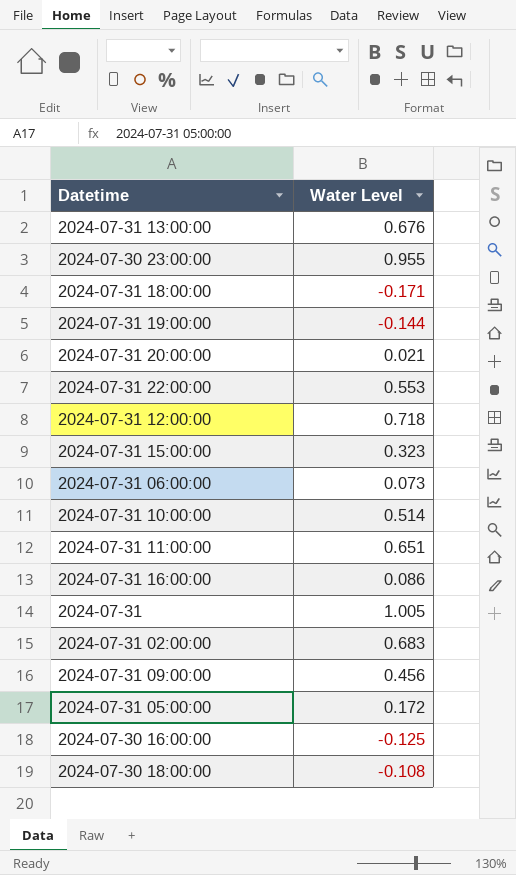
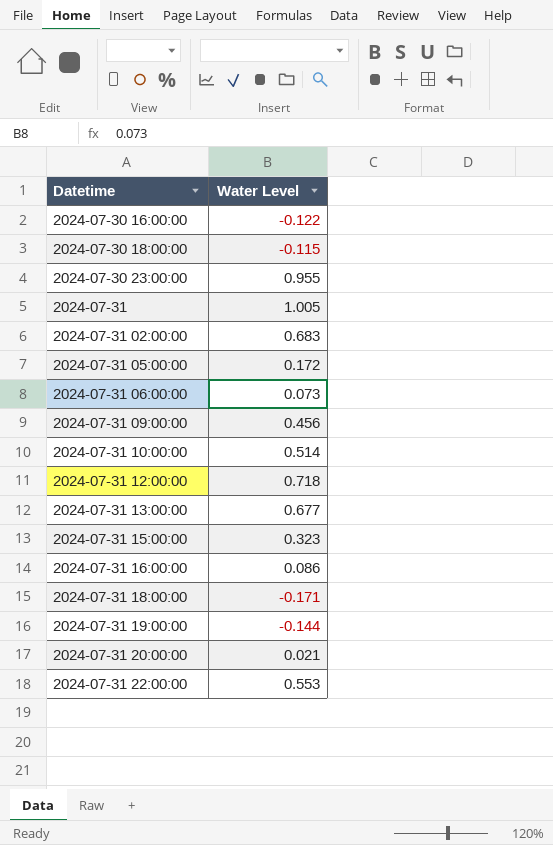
row order: none -> Datetime ascending
row 2024-07-31 11:00:00: 0.651 -> none
2024-07-30 16:00:00 | Water Level: -0.125 -> -0.122
2024-07-30 18:00:00 | Water Level: -0.108 -> -0.115
2024-07-31 13:00:00 | Water Level: 0.676 -> 0.677

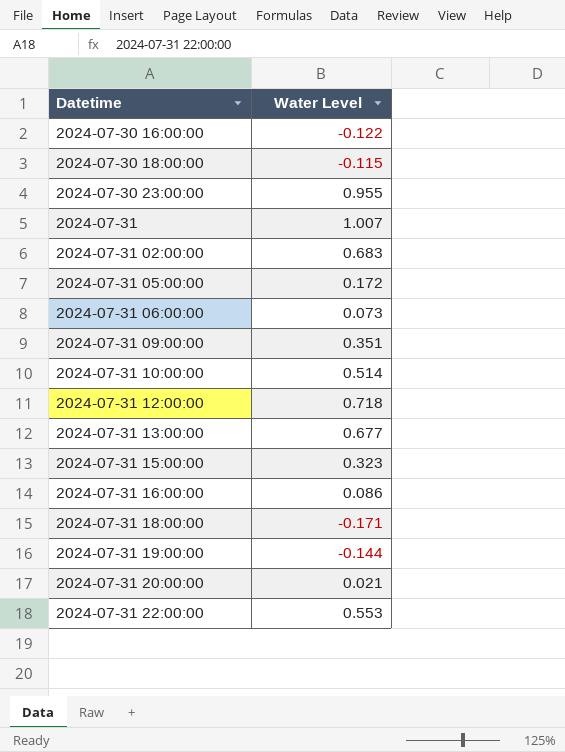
2024-07-31 | Water Level: 1.005 -> 1.007
2024-07-31 09:00:00 | Water Level: 0.456 -> 0.351

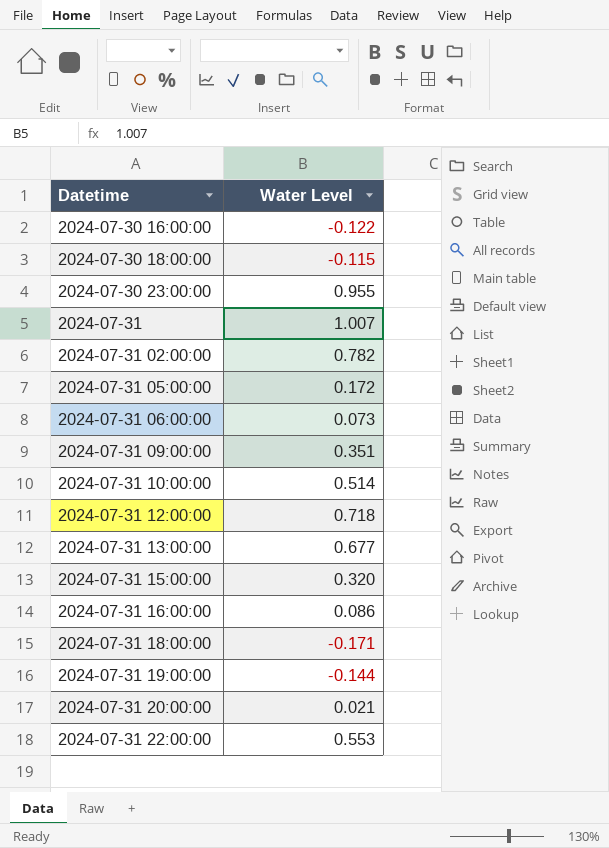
2024-07-31 02:00:00 | Water Level: 0.683 -> 0.782
2024-07-31 15:00:00 | Water Level: 0.323 -> 0.320

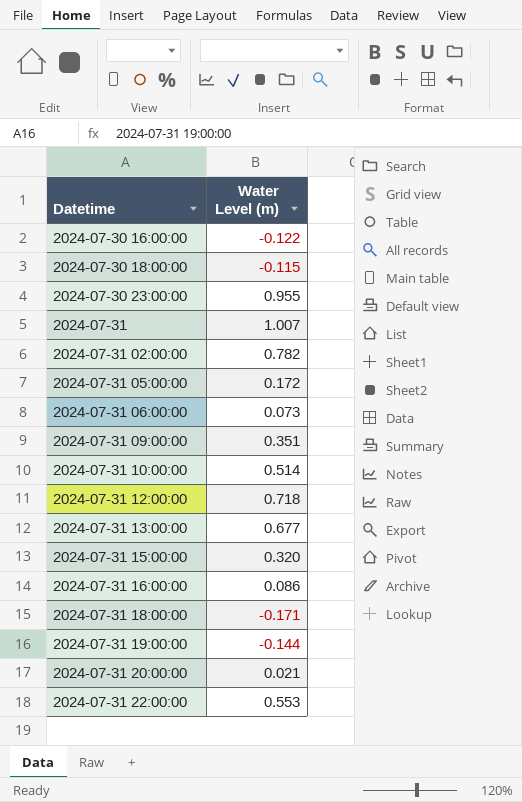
column name: Water Level -> Water Level (m)

